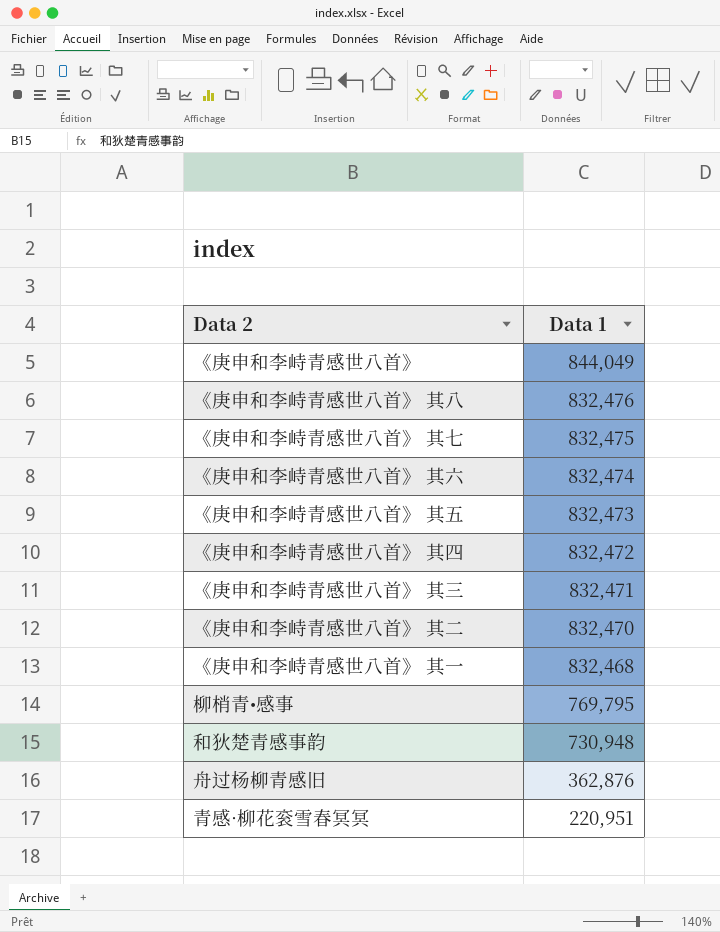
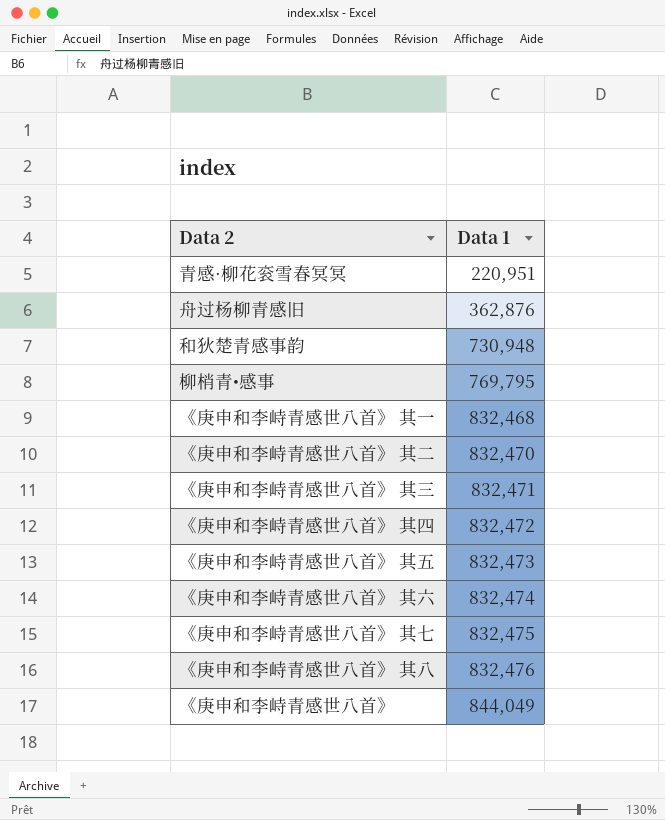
row order: Data 1 descending -> Data 1 ascending

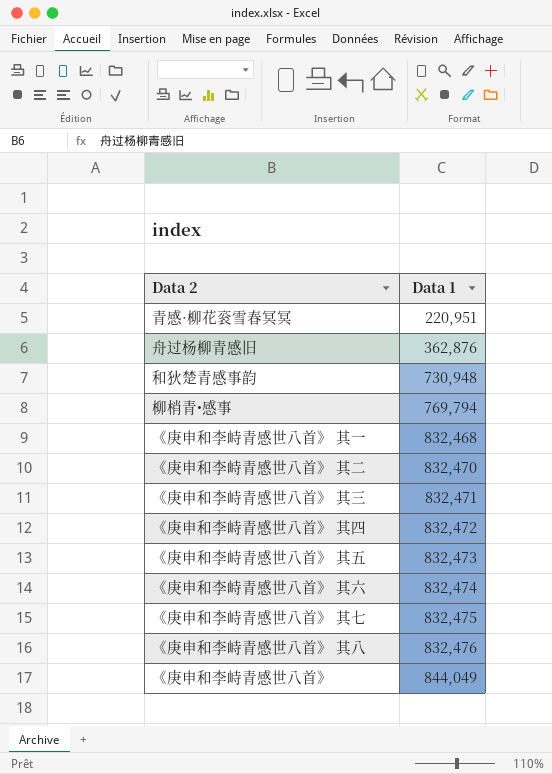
柳梢青•感事 | Data 1: 769,795 -> 769,794

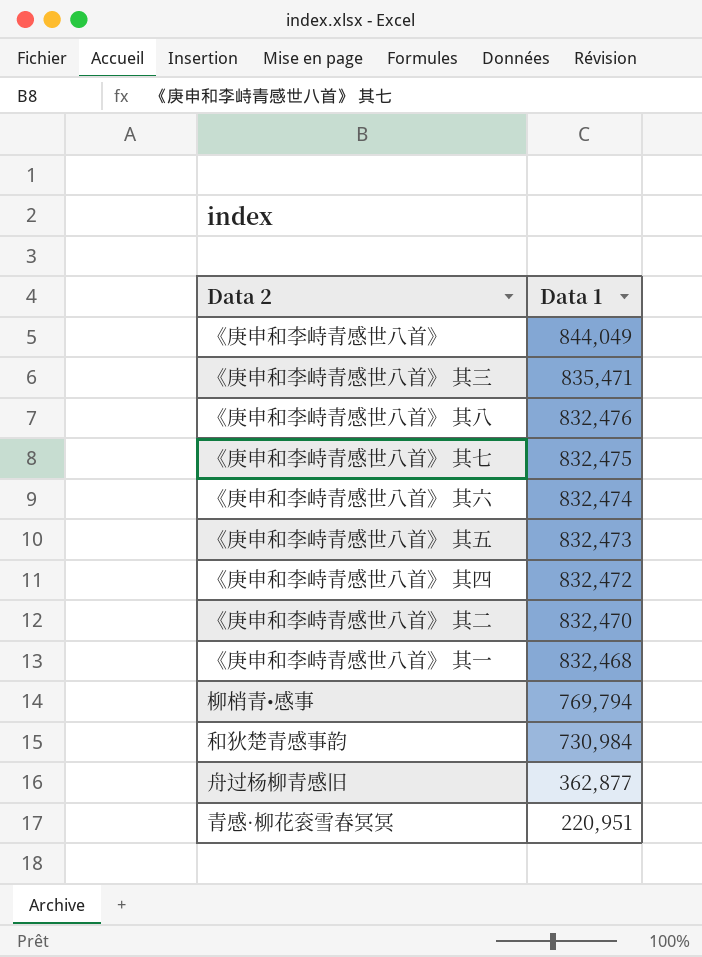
row order: Data 1 ascending -> Data 1 descending
《庚申和李峙青感世八首》 其三 | Data 1: 832,471 -> 835,471
和狄楚青感事韵 | Data 1: 730,948 -> 730,984
舟过杨柳青感旧 | Data 1: 362,876 -> 362,877

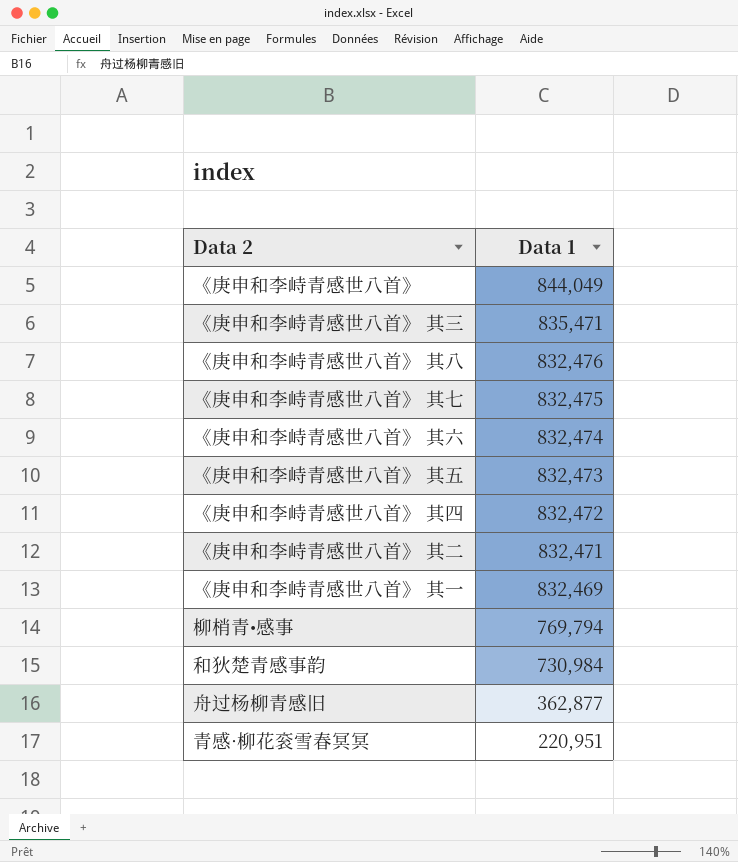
《庚申和李峙青感世八首》 其二 | Data 1: 832,470 -> 832,471
《庚申和李峙青感世八首》 其一 | Data 1: 832,468 -> 832,469

